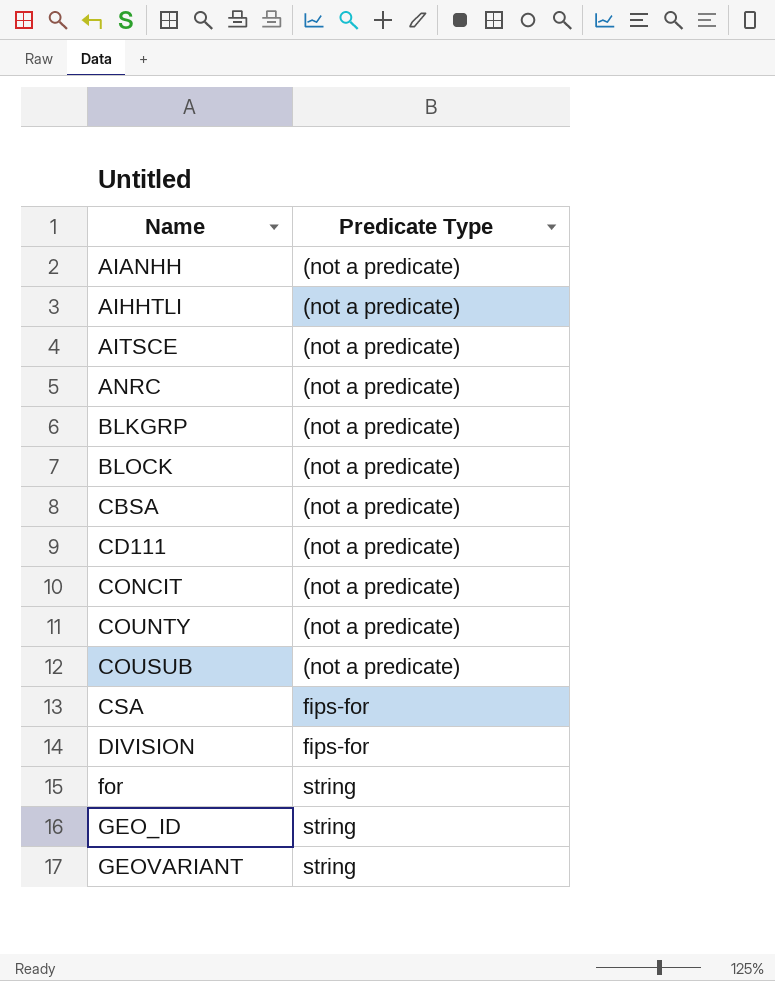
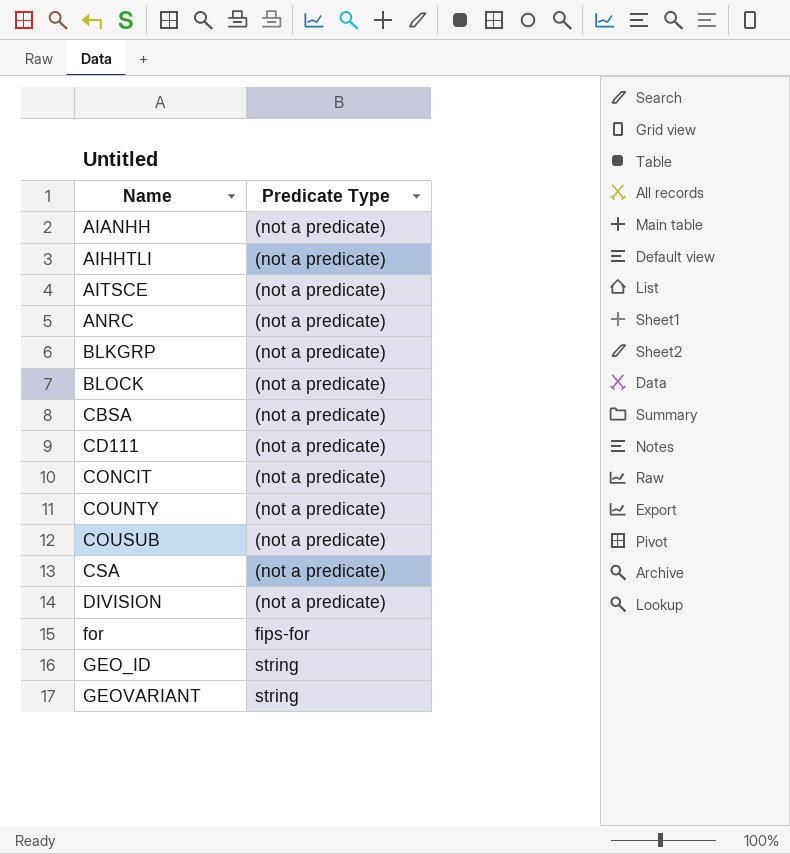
CSA | Predicate Type: fips-for -> (not a predicate)
DIVISION | Predicate Type: fips-for -> (not a predicate)
for | Predicate Type: string -> fips-for

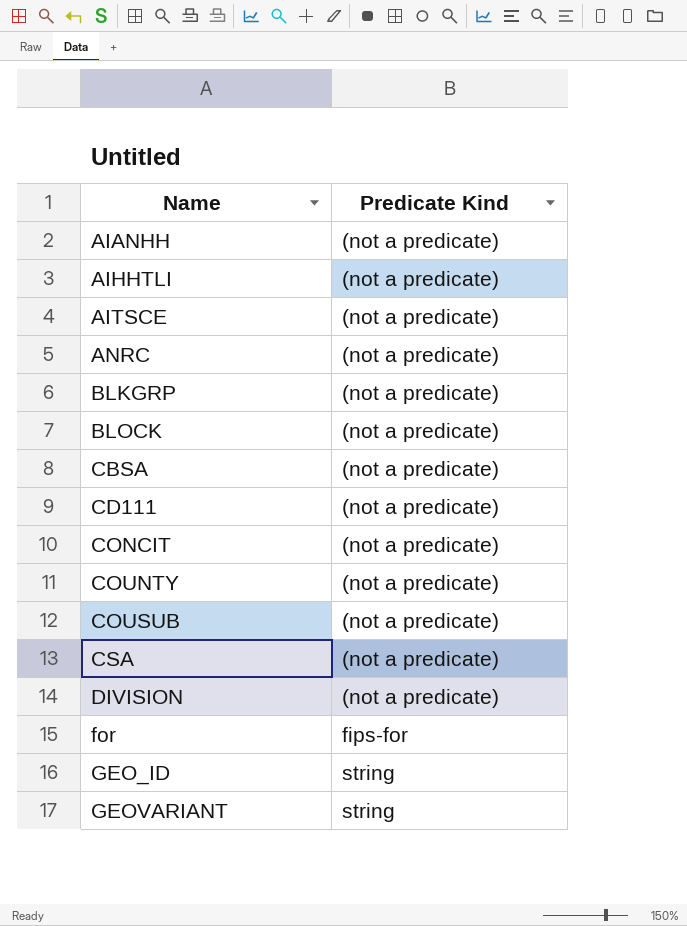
column name: Predicate Type -> Predicate Kind

